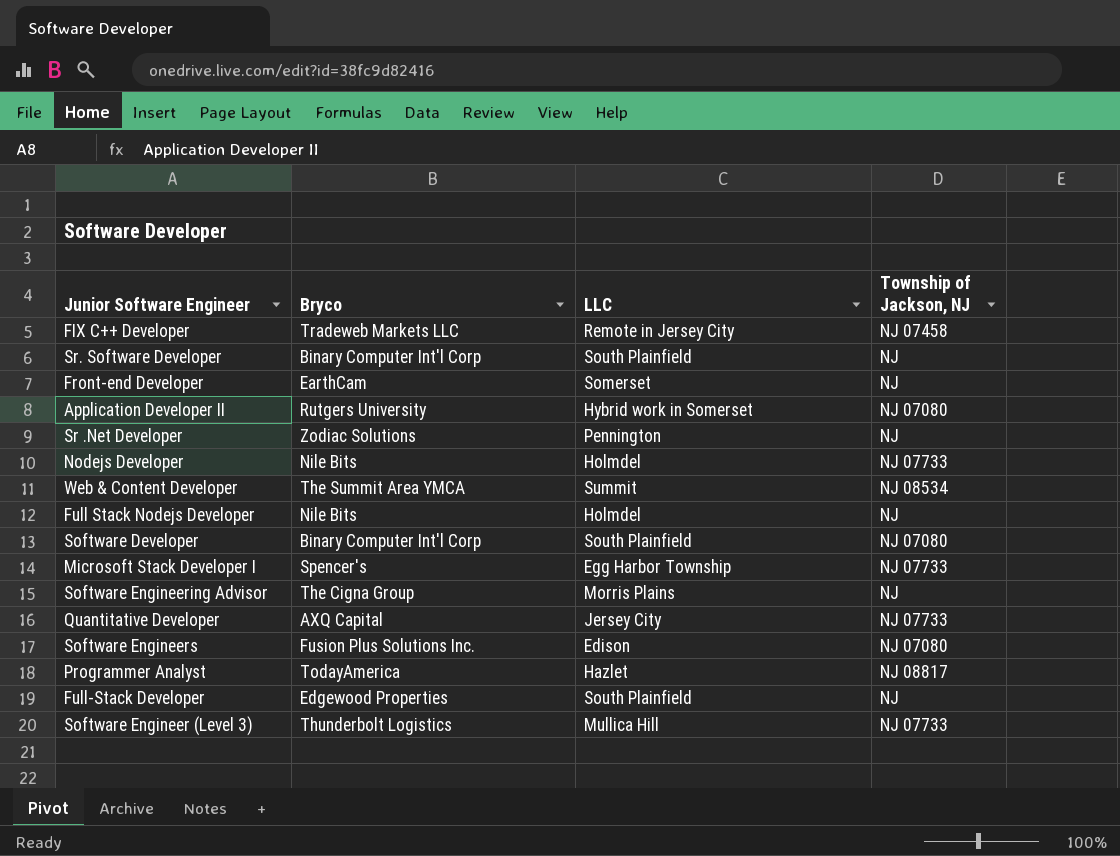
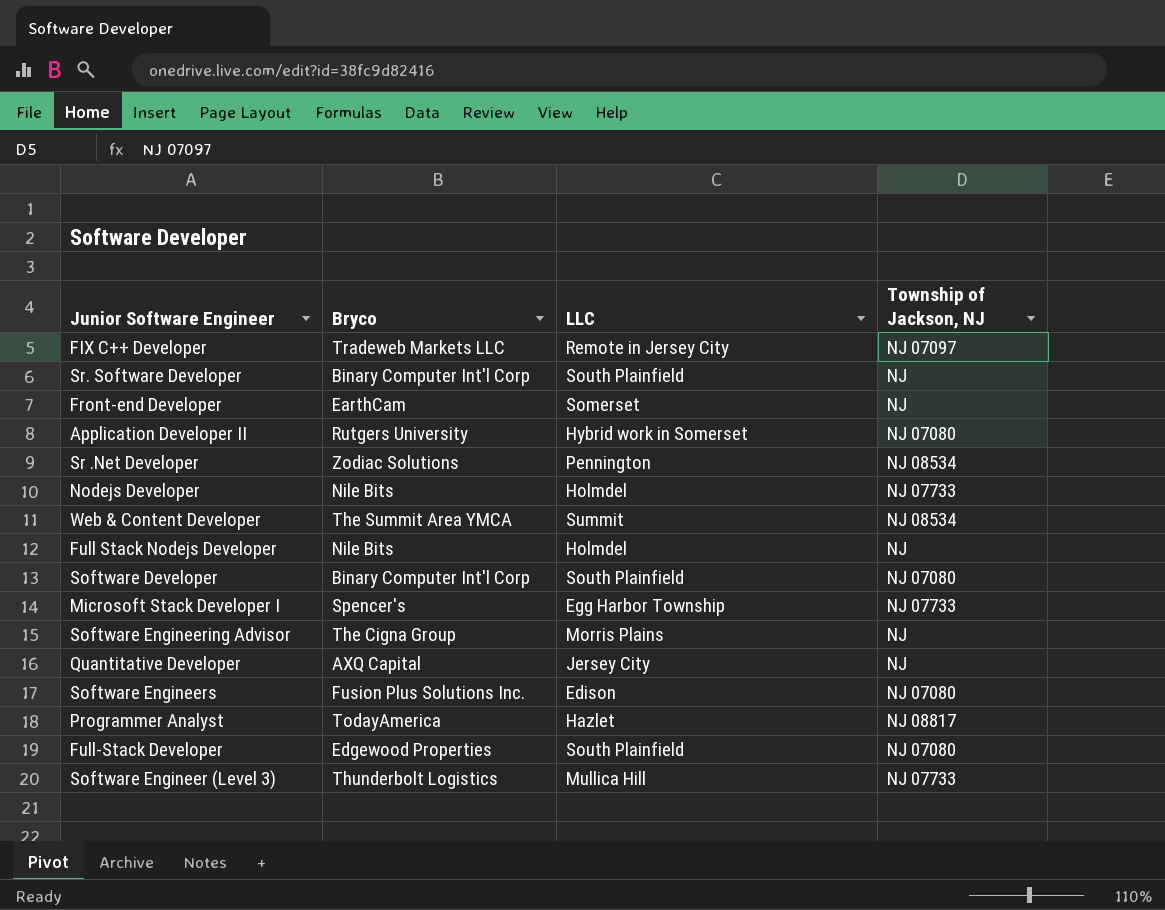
FIX C++ Developer | Township of Jackson, NJ: NJ 07458 -> NJ 07097
Sr .Net Developer | Township of Jackson, NJ: NJ -> NJ 08534
Quantitative Developer | Township of Jackson, NJ: NJ 07733 -> NJ
Full-Stack Developer | Township of Jackson, NJ: NJ -> NJ 07080

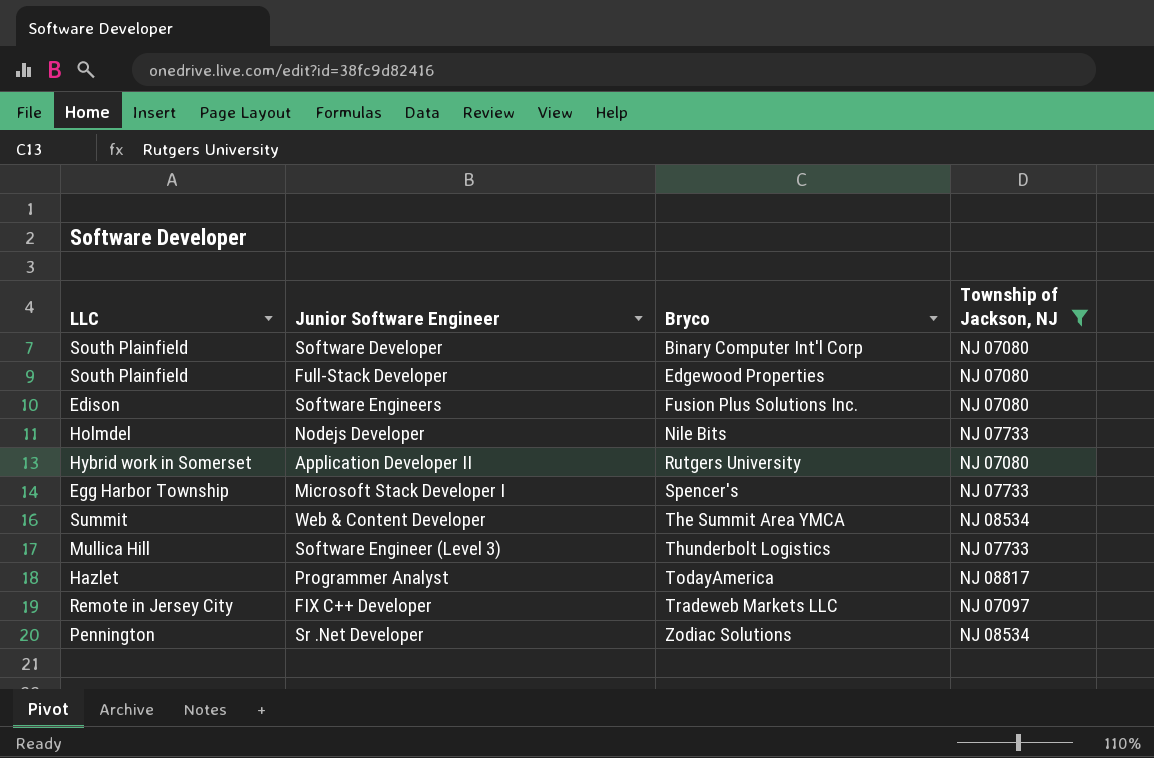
filter: none -> Township of Jackson, NJ != NJ
row order: none -> Bryco ascending
column LLC | position: 3 -> 1

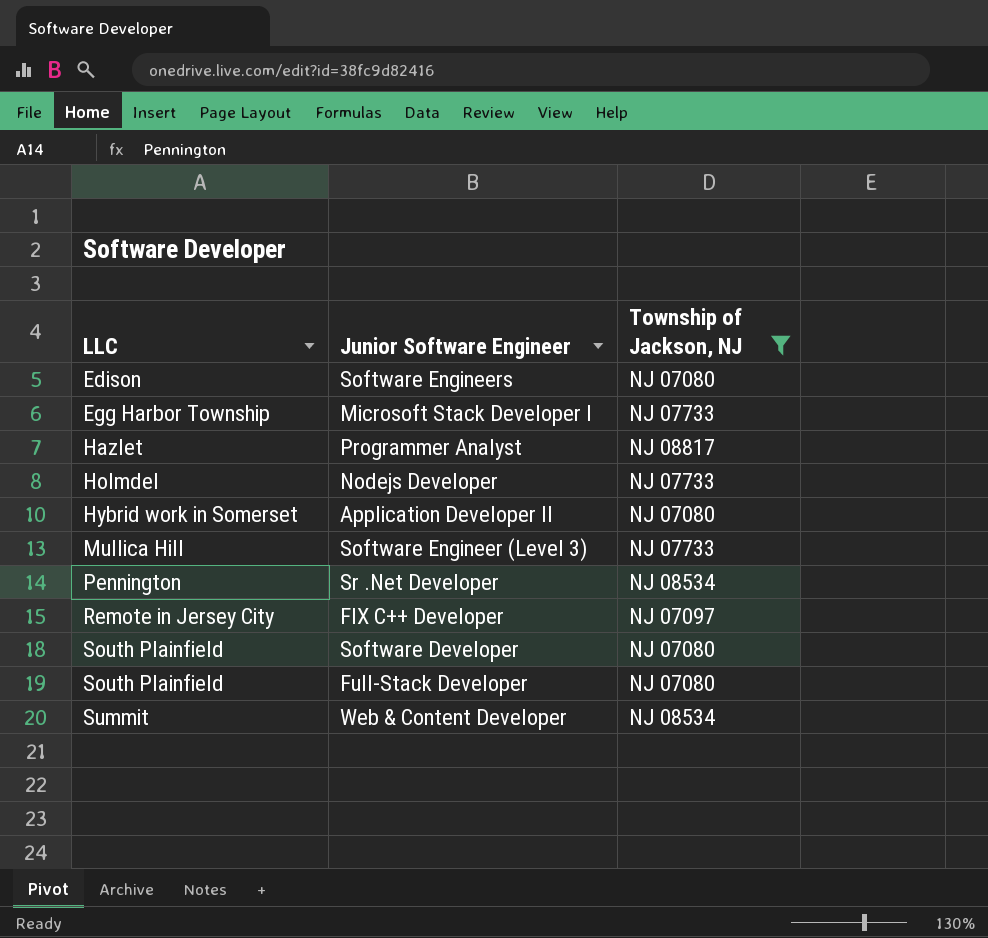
row order: Bryco ascending -> LLC ascending
column Bryco | position: 3 -> none

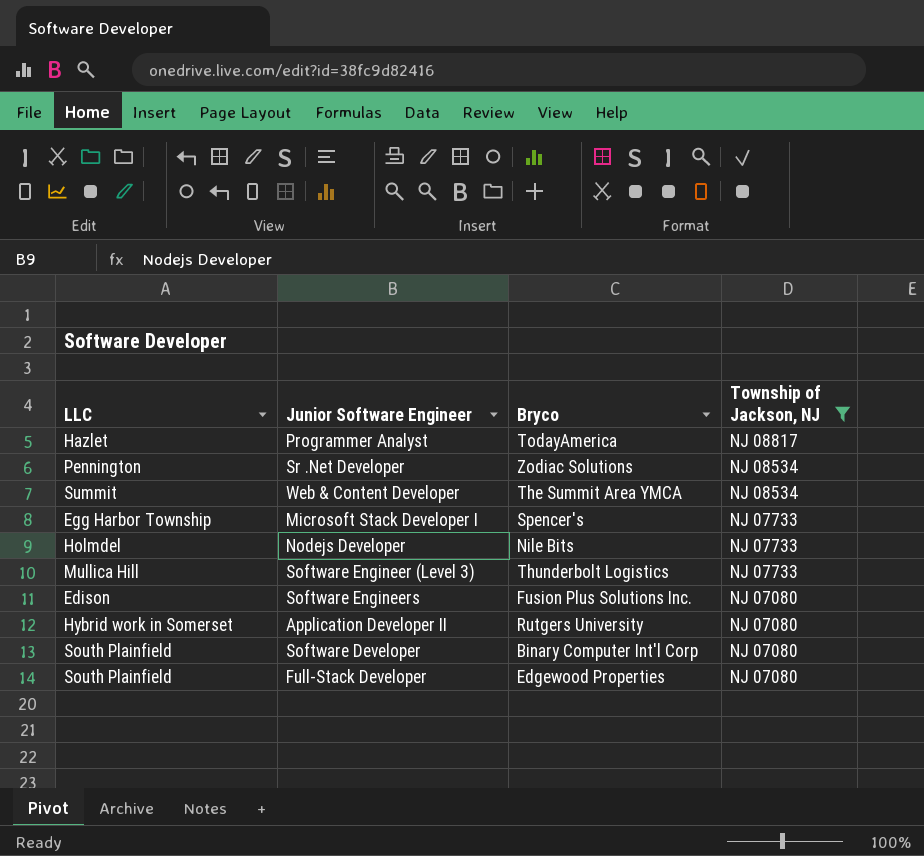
row order: LLC ascending -> Township of Jackson, NJ descending
column Bryco | position: none -> 3
row FIX C++ Developer: Remote in Jersey City | NJ 07097 -> none

